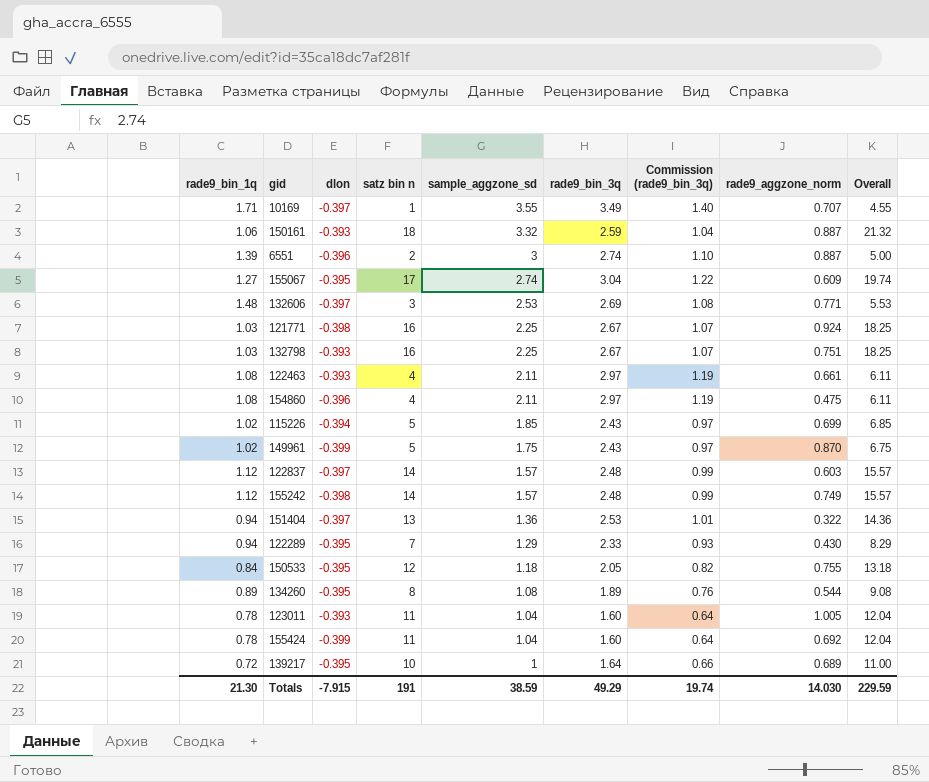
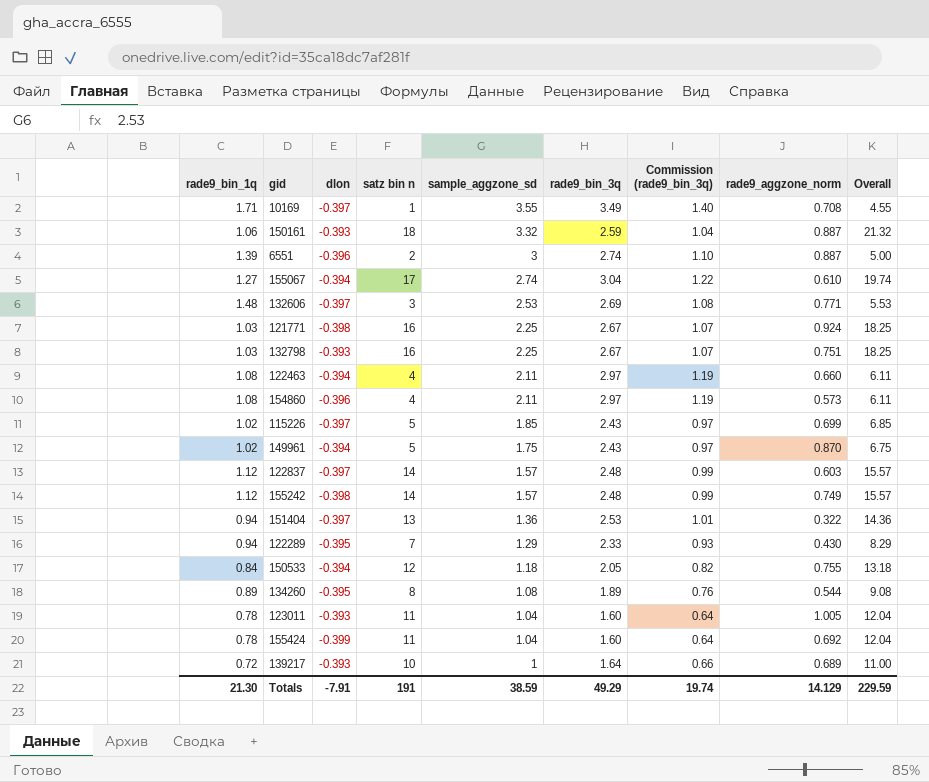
10169 | rade9_aggzone_norm: 0.707 -> 0.708
155067 | dlon: -0.395 -> -0.394
155067 | rade9_aggzone_norm: 0.609 -> 0.610
122463 | dlon: -0.393 -> -0.394
122463 | rade9_aggzone_norm: 0.661 -> 0.660
154860 | rade9_aggzone_norm: 0.475 -> 0.573
115226 | dlon: -0.394 -> -0.397
149961 | dlon: -0.399 -> -0.394
150533 | dlon: -0.395 -> -0.394
139217 | dlon: -0.395 -> -0.393
Totals | dlon: -7.915 -> -7.91
Totals | rade9_aggzone_norm: 14.030 -> 14.129

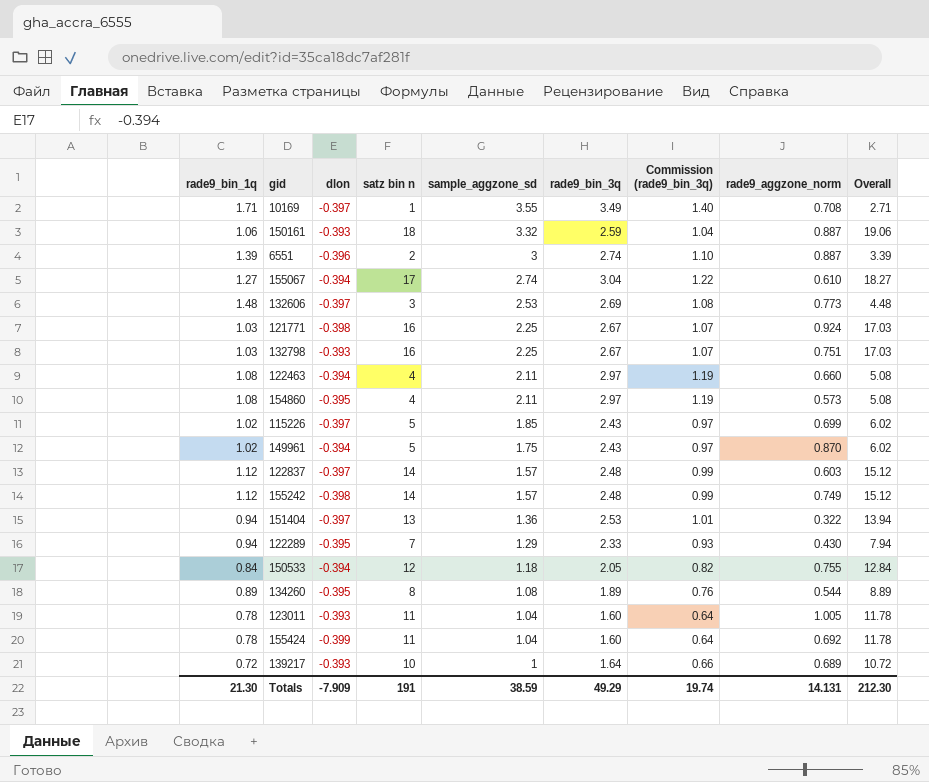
column Overall | formula: [satz bin n] + [sample_aggzone_sd] -> [rade9_bin_1q] + [satz bin n]
132606 | rade9_aggzone_norm: 0.771 -> 0.773
154860 | dlon: -0.396 -> -0.395
Totals | dlon: -7.91 -> -7.909
Totals | rade9_aggzone_norm: 14.129 -> 14.131
Totals | Overall: 229.59 -> 212.30

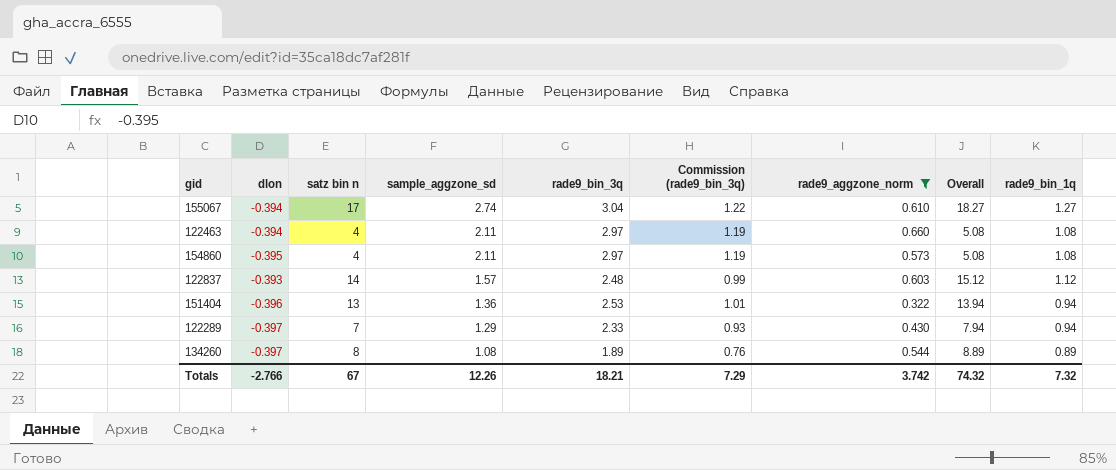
filter: none -> rade9_aggzone_norm <= 0.660
column rade9_bin_1q | position: 1 -> 9
122837 | dlon: -0.397 -> -0.393
151404 | dlon: -0.397 -> -0.396
122289 | dlon: -0.395 -> -0.397
134260 | dlon: -0.395 -> -0.397
Totals | dlon: -7.909 -> -2.766
Totals | satz bin n: 191 -> 67
Totals | sample_aggzone_sd: 38.59 -> 12.26
Totals | rade9_bin_3q: 49.29 -> 18.21
Totals | Commission (rade9_bin_3q): 19.74 -> 7.29
Totals | rade9_aggzone_norm: 14.131 -> 3.742
Totals | Overall: 212.30 -> 74.32
Totals | rade9_bin_1q: 21.30 -> 7.32

